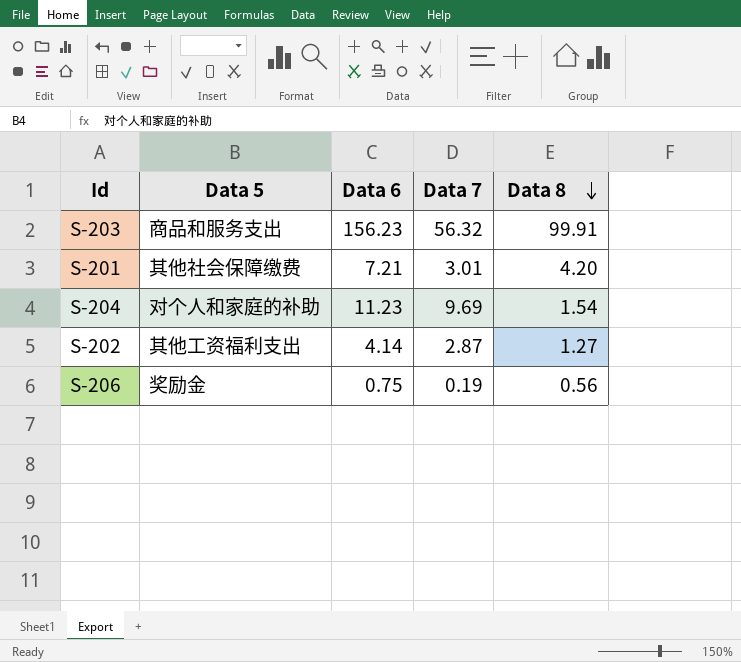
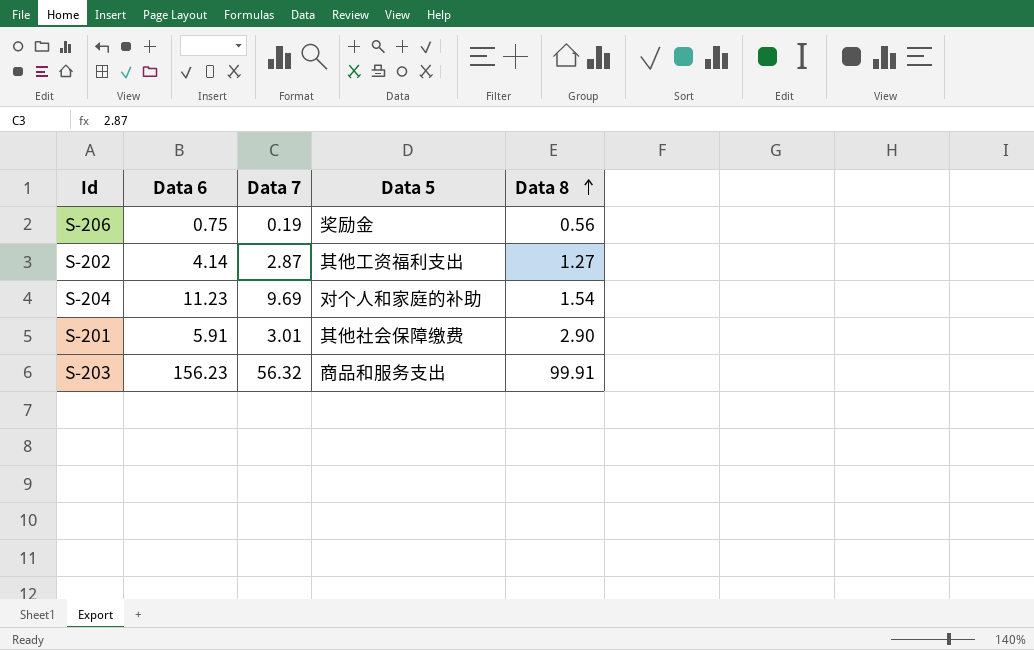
row order: Data 8 descending -> Data 8 ascending
column Data 5 | position: 2 -> 4
S-201 | Data 6: 7.21 -> 5.91
S-201 | Data 8: 4.20 -> 2.90

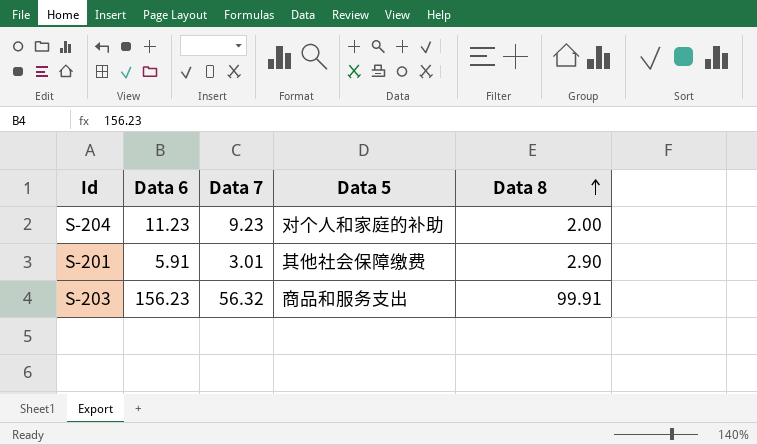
row S-206: 0.75 | 0.19 | 奖励金 | 0.56 -> none
row S-202: 4.14 | 2.87 | 其他工资福利支出 | 1.27 -> none
S-204 | Data 7: 9.69 -> 9.23
S-204 | Data 8: 1.54 -> 2.00

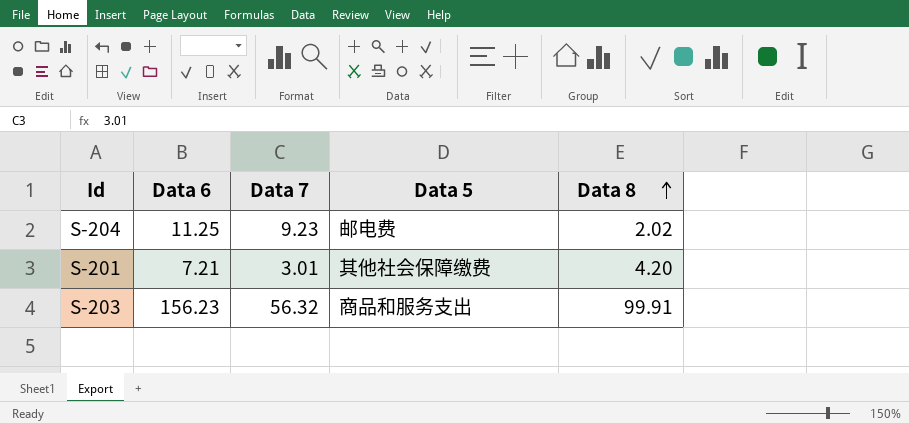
S-204 | Data 6: 11.23 -> 11.25
S-204 | Data 5: 对个人和家庭的补助 -> 邮电费
S-204 | Data 8: 2.00 -> 2.02
S-201 | Data 6: 5.91 -> 7.21
S-201 | Data 8: 2.90 -> 4.20

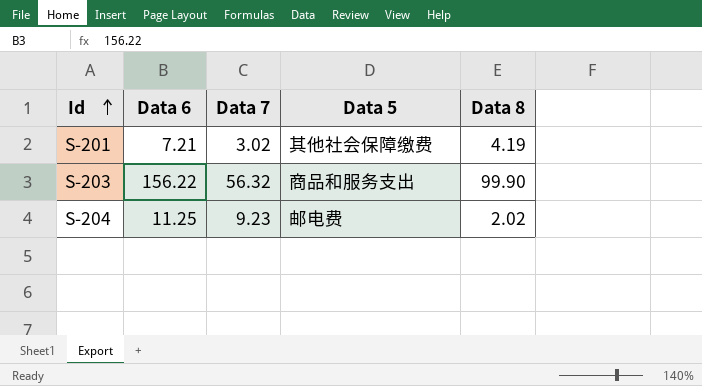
row order: Data 8 ascending -> Id ascending
S-201 | Data 7: 3.01 -> 3.02
S-201 | Data 8: 4.20 -> 4.19
S-203 | Data 6: 156.23 -> 156.22
S-203 | Data 8: 99.91 -> 99.90

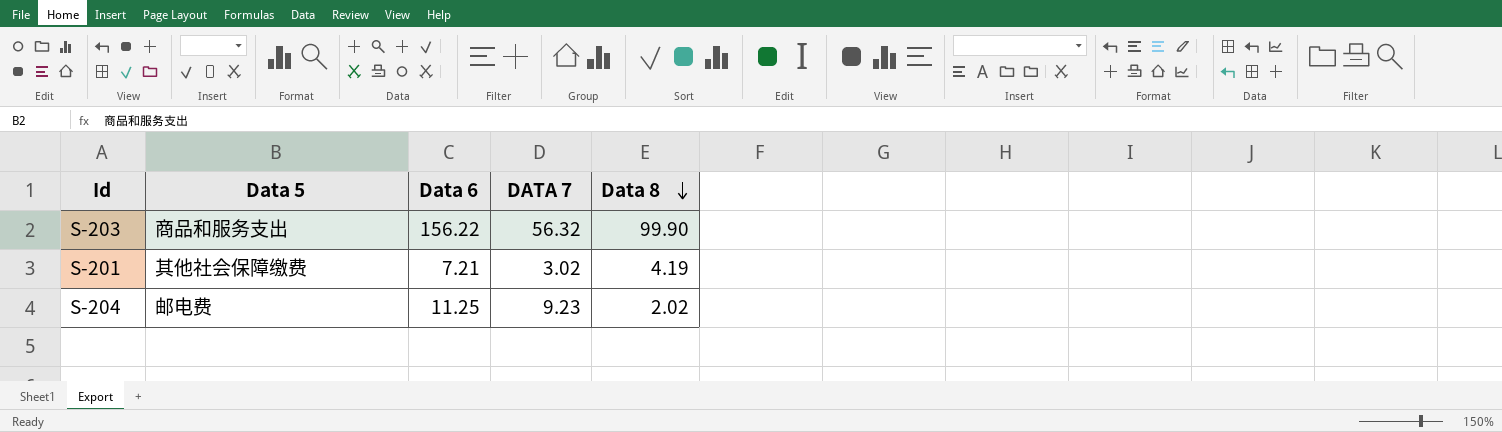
row order: Id ascending -> Data 8 descending
column Data 5 | position: 4 -> 2
column name: Data 7 -> DATA 7

